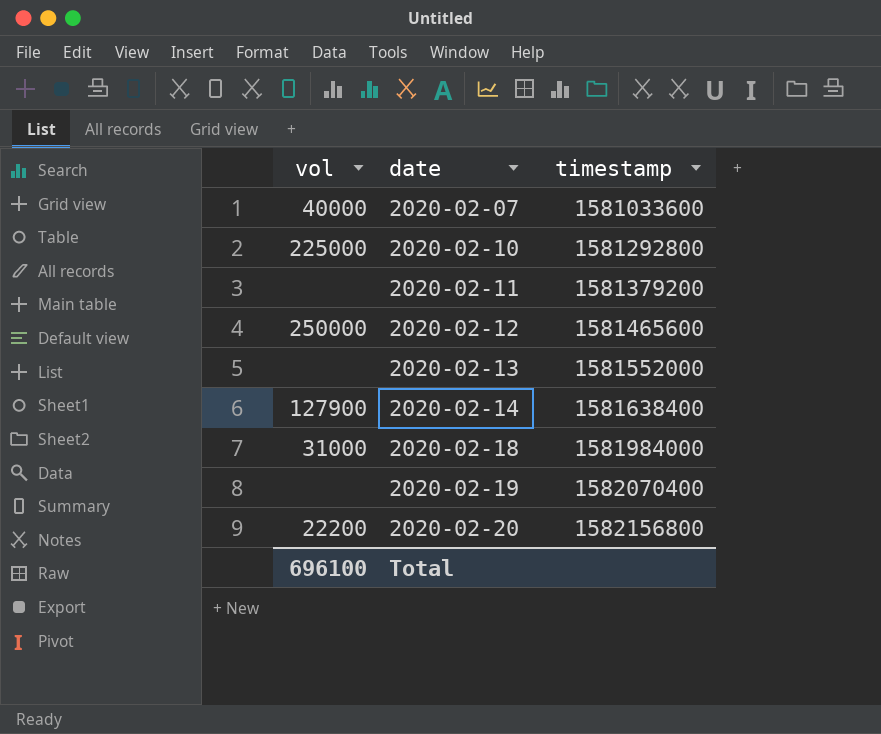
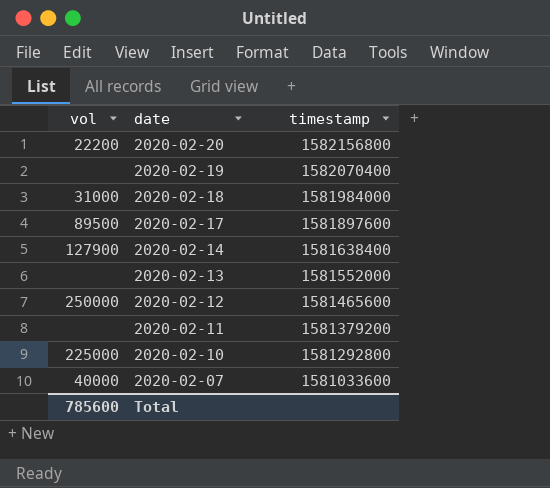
row order: date ascending -> date descending
row 2020-02-17: none -> 89500 | 1581897600
Total | vol: 696100 -> 785600

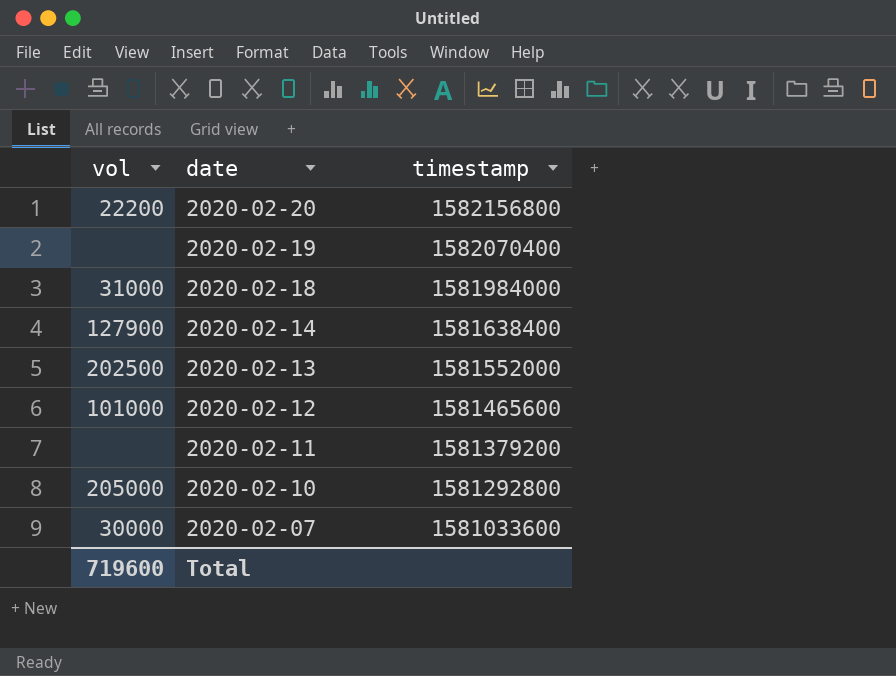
row 2020-02-17: 89500 | 1581897600 -> none
2020-02-13 | vol: none -> 202500
2020-02-12 | vol: 250000 -> 101000
2020-02-10 | vol: 225000 -> 205000
2020-02-07 | vol: 40000 -> 30000
Total | vol: 785600 -> 719600

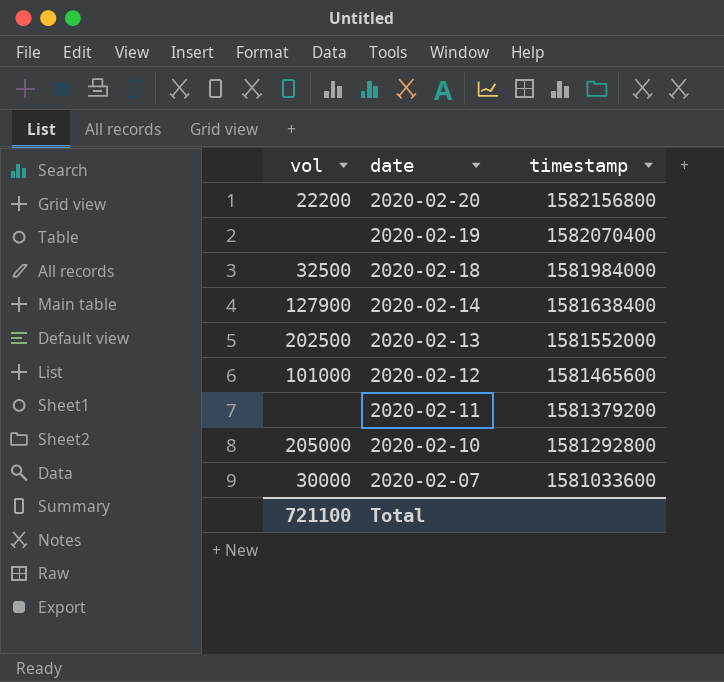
2020-02-18 | vol: 31000 -> 32500
Total | vol: 719600 -> 721100

